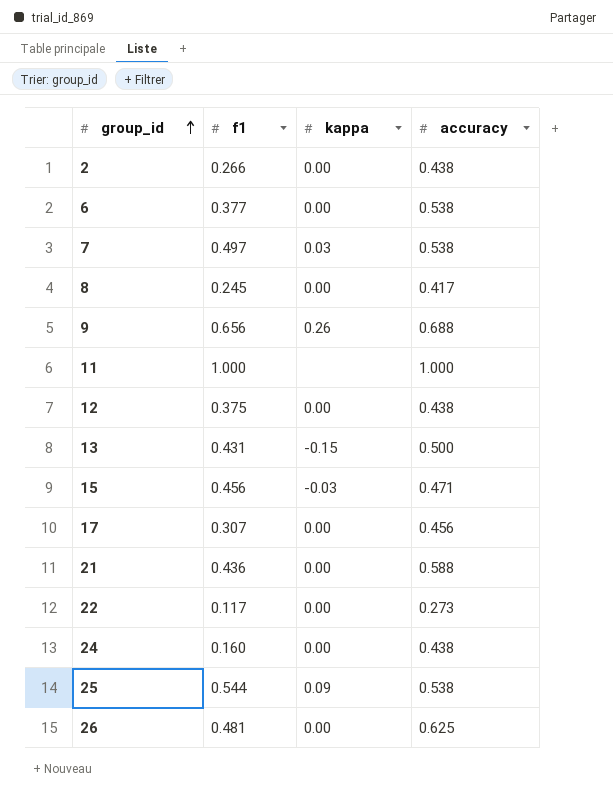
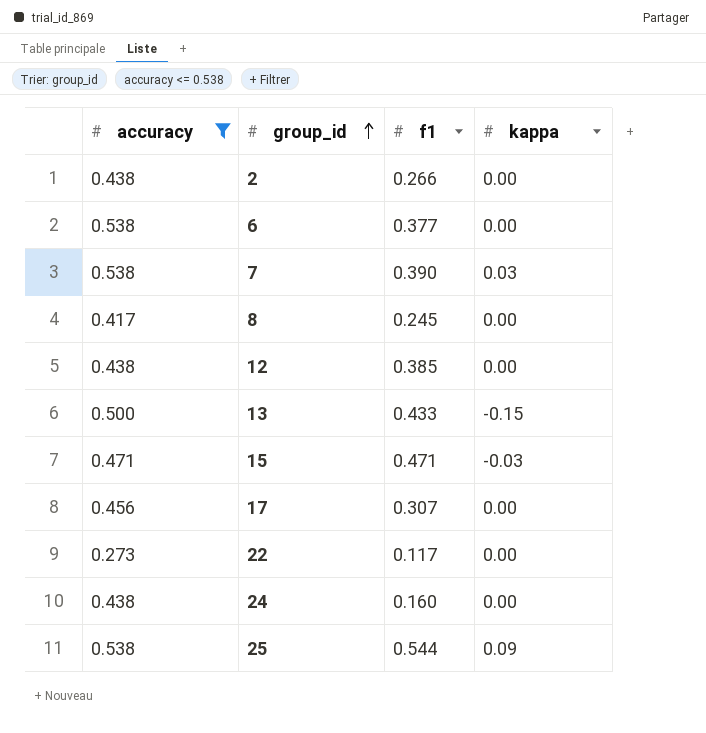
filter: none -> accuracy <= 0.538
column accuracy | position: 4 -> 1
7 | f1: 0.497 -> 0.390
12 | f1: 0.375 -> 0.385
13 | f1: 0.431 -> 0.433
15 | f1: 0.456 -> 0.471

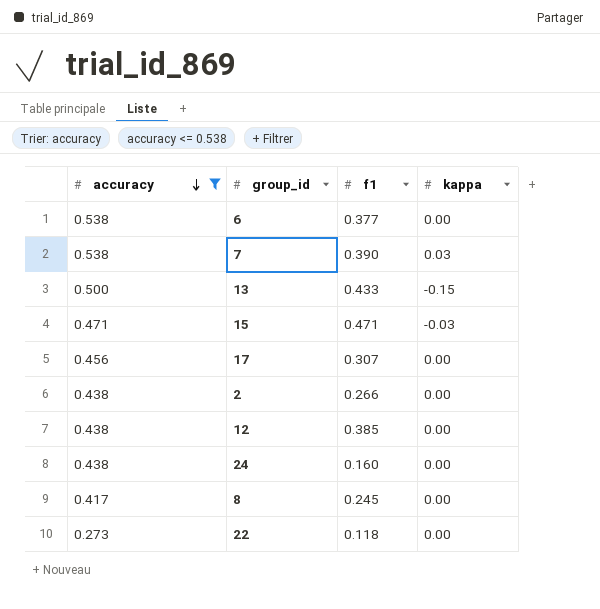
row order: group_id ascending -> accuracy descending
row 25: 0.538 | 0.544 | 0.09 -> none
22 | f1: 0.117 -> 0.118

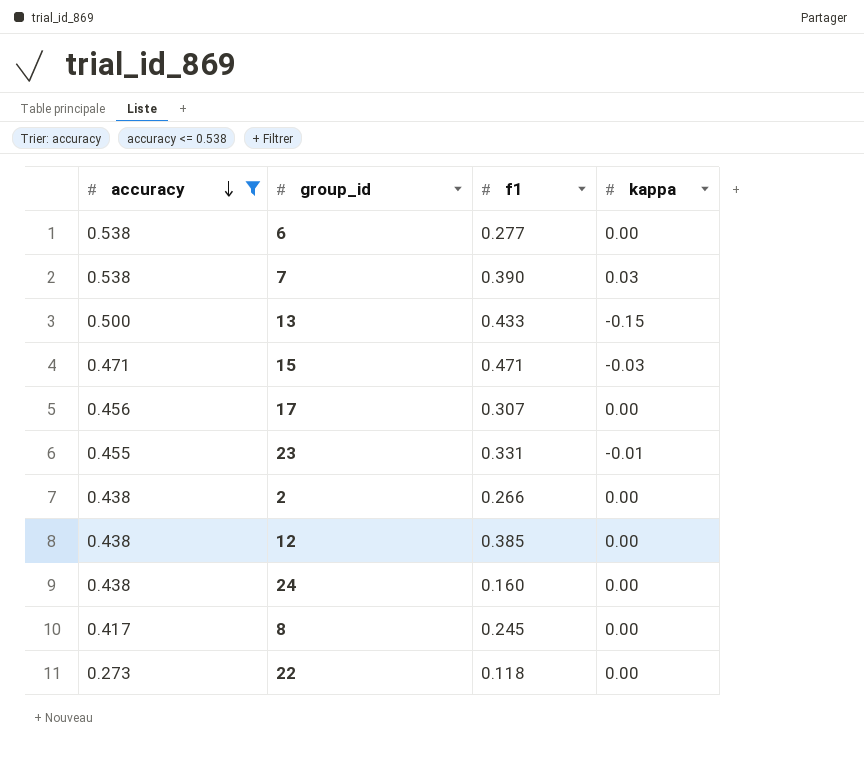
6 | f1: 0.377 -> 0.277
row 23: none -> 0.455 | 0.331 | -0.01

